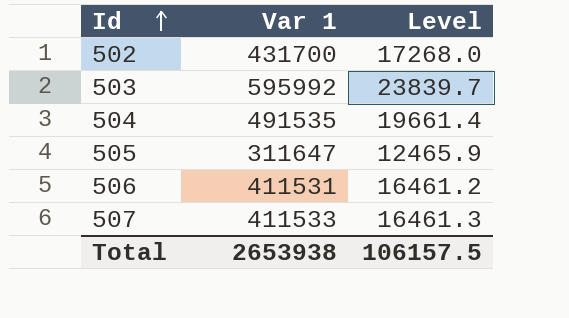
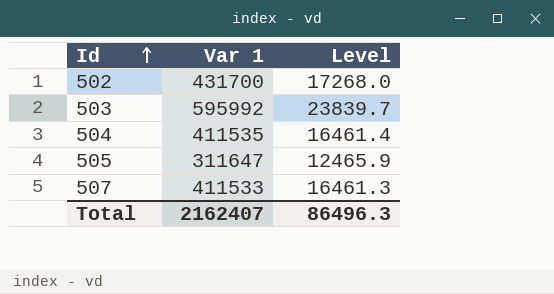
row 506: 411531 | 16461.2 -> none
504 | Var 1: 491535 -> 411535
504 | Level: 19661.4 -> 16461.4
Total | Var 1: 2653938 -> 2162407
Total | Level: 106157.5 -> 86496.3

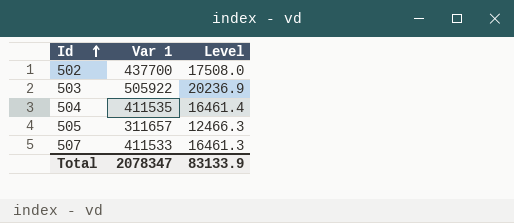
502 | Var 1: 431700 -> 437700
502 | Level: 17268.0 -> 17508.0
503 | Var 1: 595992 -> 505922
503 | Level: 23839.7 -> 20236.9
505 | Var 1: 311647 -> 311657
505 | Level: 12465.9 -> 12466.3
Total | Var 1: 2162407 -> 2078347
Total | Level: 86496.3 -> 83133.9

